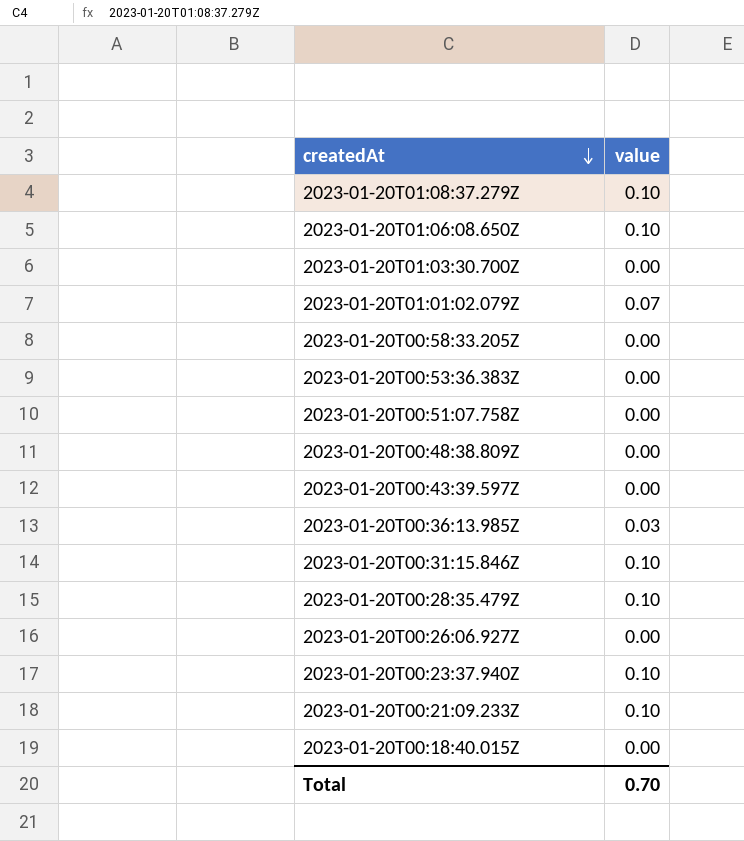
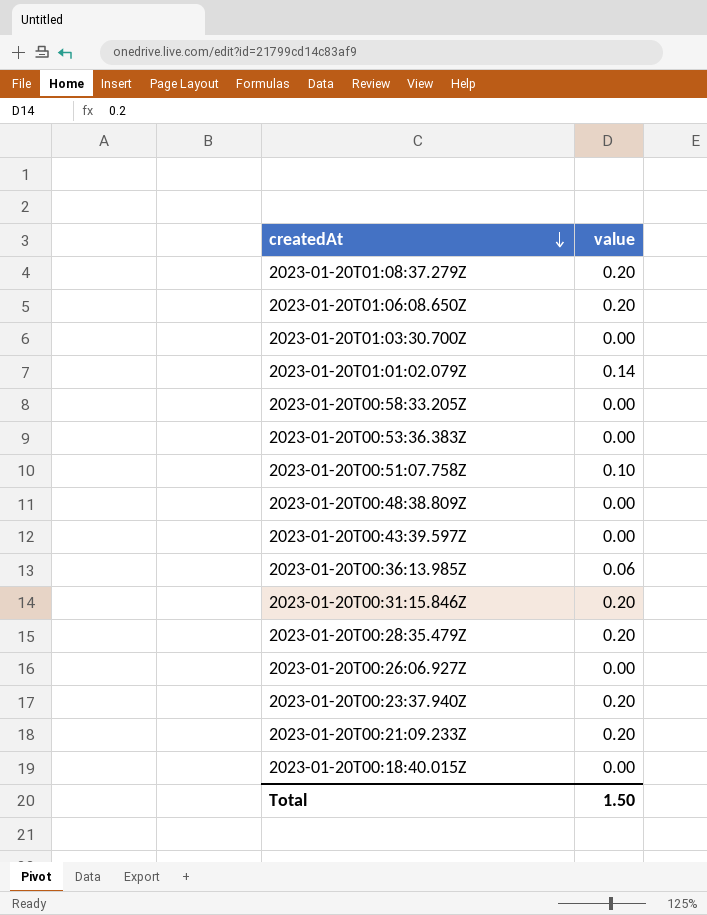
2023-01-20T01:08:37.279Z | value: 0.10 -> 0.20
2023-01-20T01:06:08.650Z | value: 0.10 -> 0.20
2023-01-20T01:01:02.079Z | value: 0.07 -> 0.14
2023-01-20T00:51:07.758Z | value: 0.00 -> 0.10
2023-01-20T00:36:13.985Z | value: 0.03 -> 0.06
2023-01-20T00:31:15.846Z | value: 0.10 -> 0.20
2023-01-20T00:28:35.479Z | value: 0.10 -> 0.20
2023-01-20T00:23:37.940Z | value: 0.10 -> 0.20
2023-01-20T00:21:09.233Z | value: 0.10 -> 0.20
Total | value: 0.70 -> 1.50

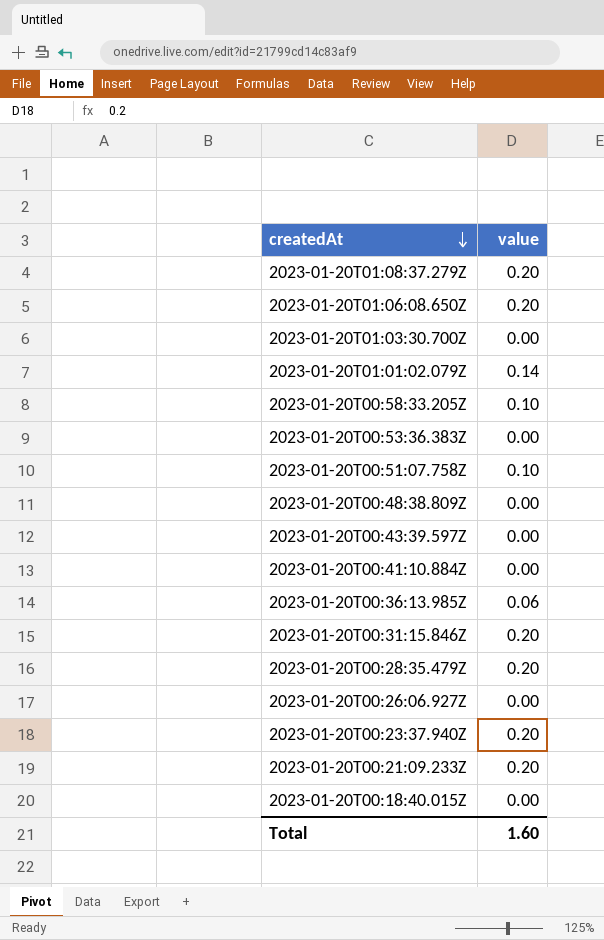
2023-01-20T00:58:33.205Z | value: 0.00 -> 0.10
row 2023-01-20T00:41:10.884Z: none -> 0.00
Total | value: 1.50 -> 1.60

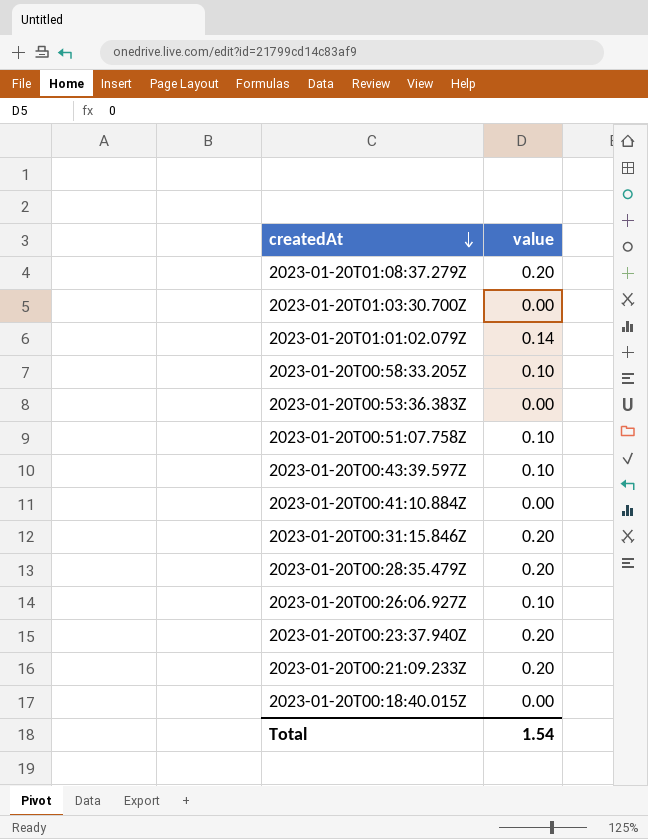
row 2023-01-20T01:06:08.650Z: 0.20 -> none
row 2023-01-20T00:48:38.809Z: 0.00 -> none
row 2023-01-20T00:36:13.985Z: 0.06 -> none
2023-01-20T00:43:39.597Z | value: 0.00 -> 0.10
2023-01-20T00:26:06.927Z | value: 0.00 -> 0.10
Total | value: 1.60 -> 1.54

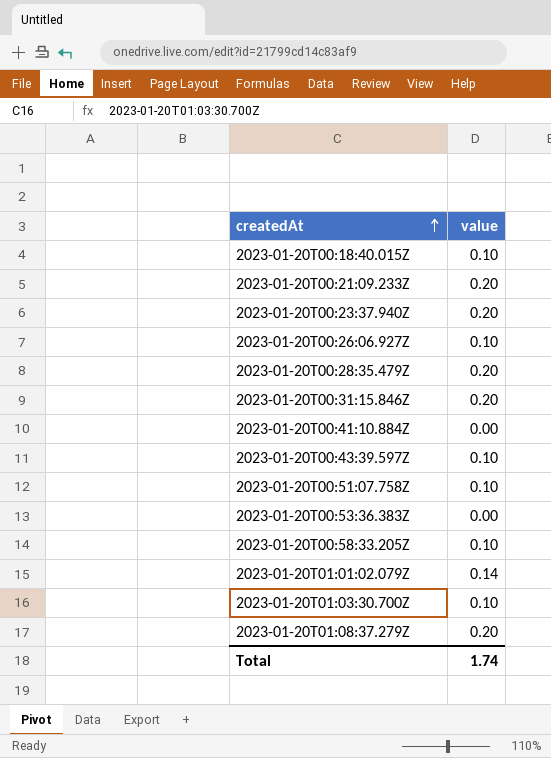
row order: createdAt descending -> createdAt ascending
2023-01-20T00:18:40.015Z | value: 0.00 -> 0.10
2023-01-20T01:03:30.700Z | value: 0.00 -> 0.10
Total | value: 1.54 -> 1.74

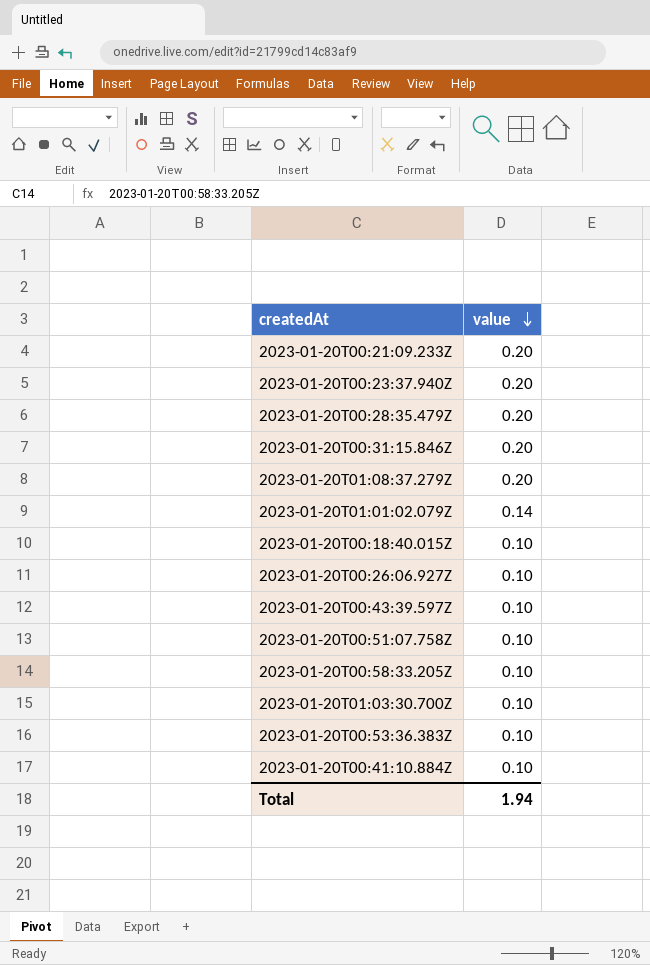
row order: createdAt ascending -> value descending
2023-01-20T00:53:36.383Z | value: 0.00 -> 0.10
2023-01-20T00:41:10.884Z | value: 0.00 -> 0.10
Total | value: 1.74 -> 1.94

